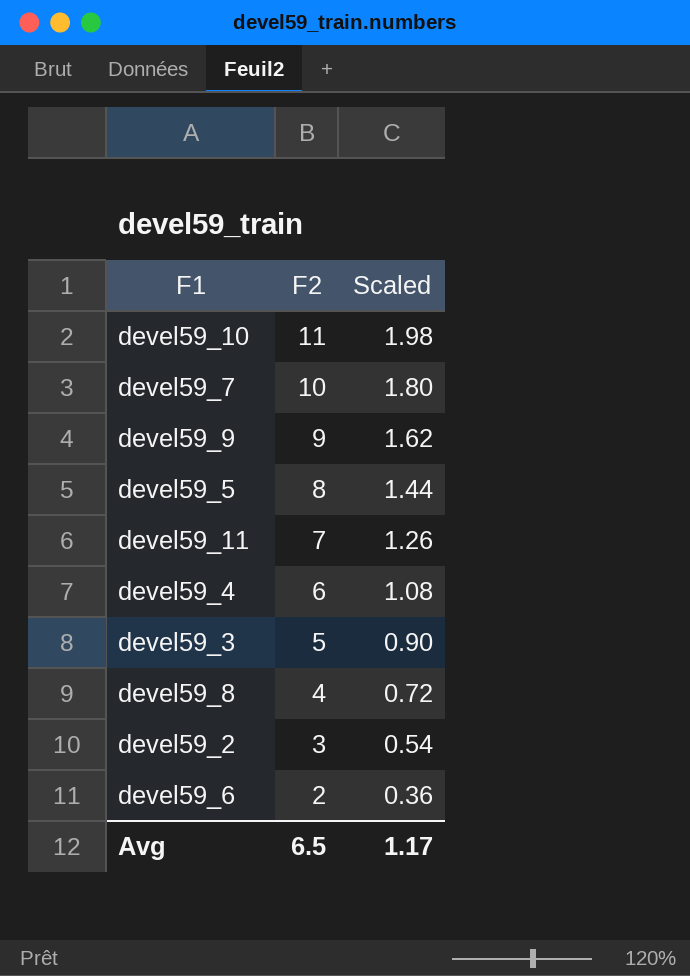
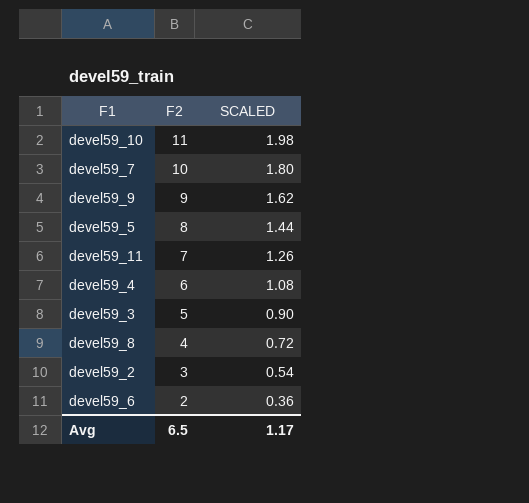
column name: Scaled -> SCALED

